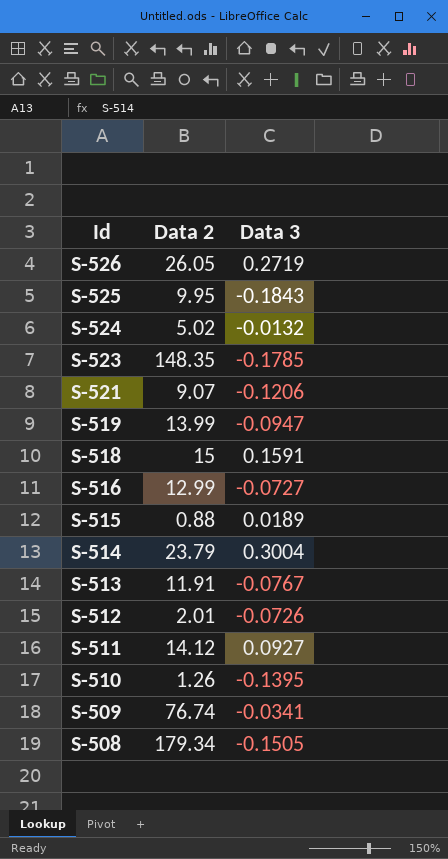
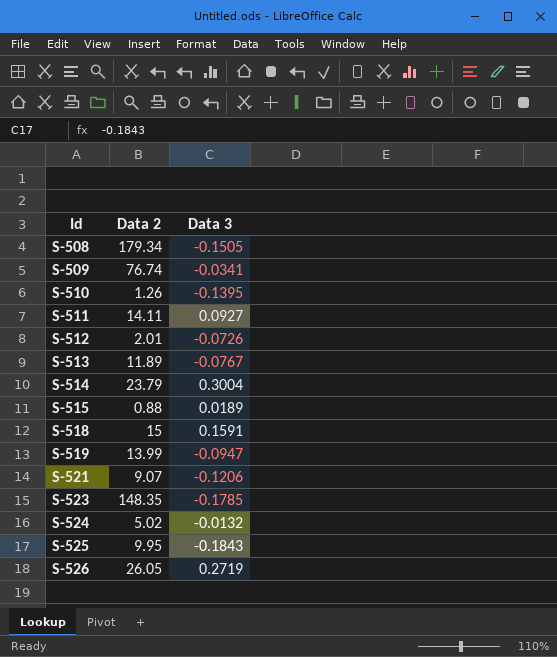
row order: Id descending -> Id ascending
row S-516: 12.99 | -0.0727 -> none
S-511 | Data 2: 14.12 -> 14.11
S-513 | Data 2: 11.91 -> 11.89

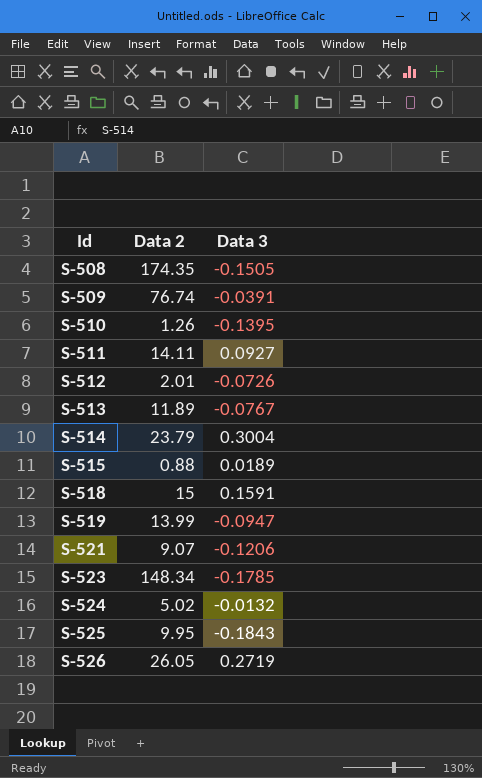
S-508 | Data 2: 179.34 -> 174.35
S-509 | Data 3: -0.0341 -> -0.0391
S-523 | Data 2: 148.35 -> 148.34

